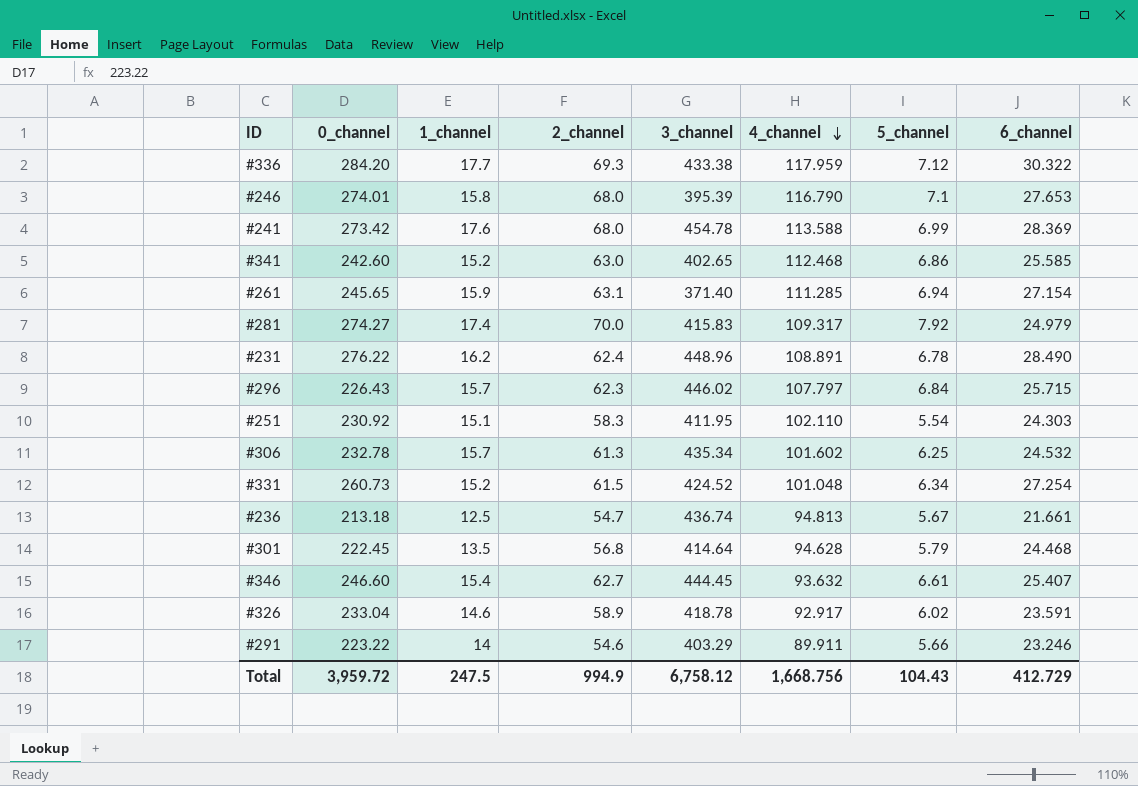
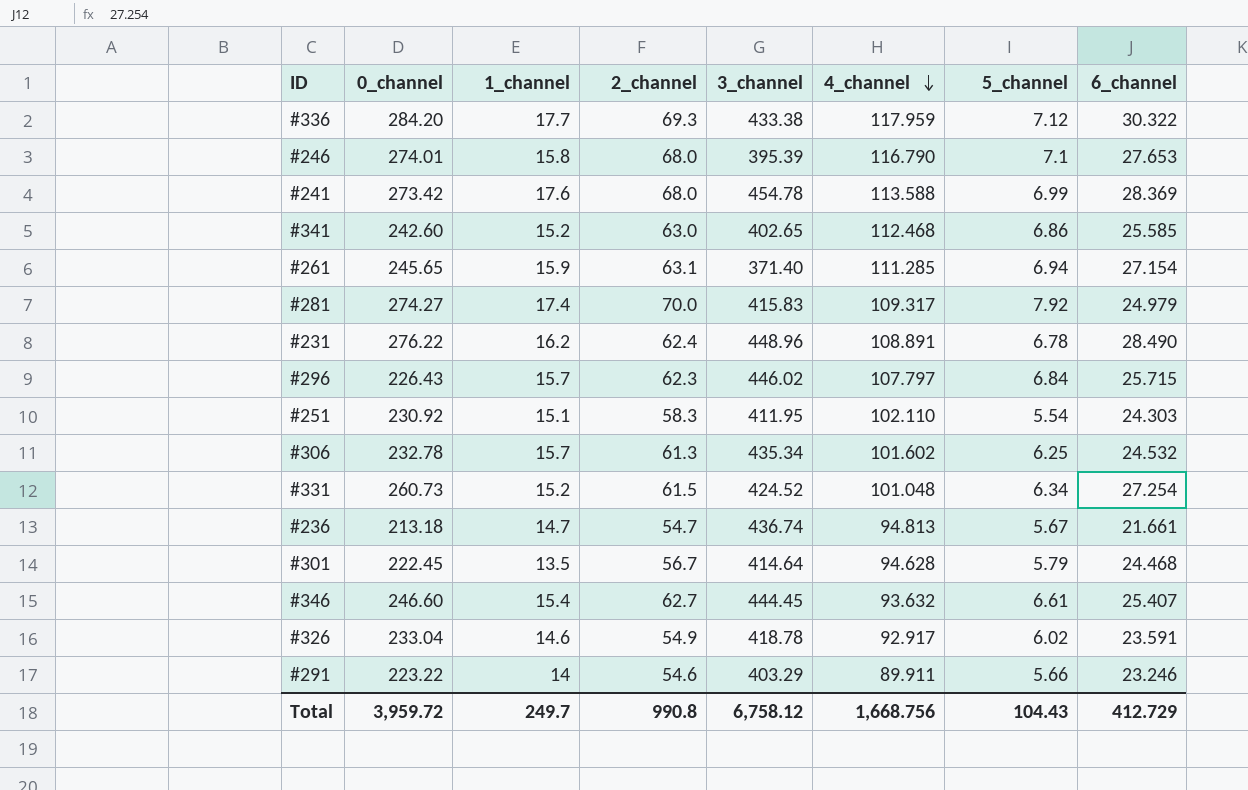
#236 | 1_channel: 12.5 -> 14.7
#301 | 2_channel: 56.8 -> 56.7
#326 | 2_channel: 58.9 -> 54.9
Total | 1_channel: 247.5 -> 249.7
Total | 2_channel: 994.9 -> 990.8

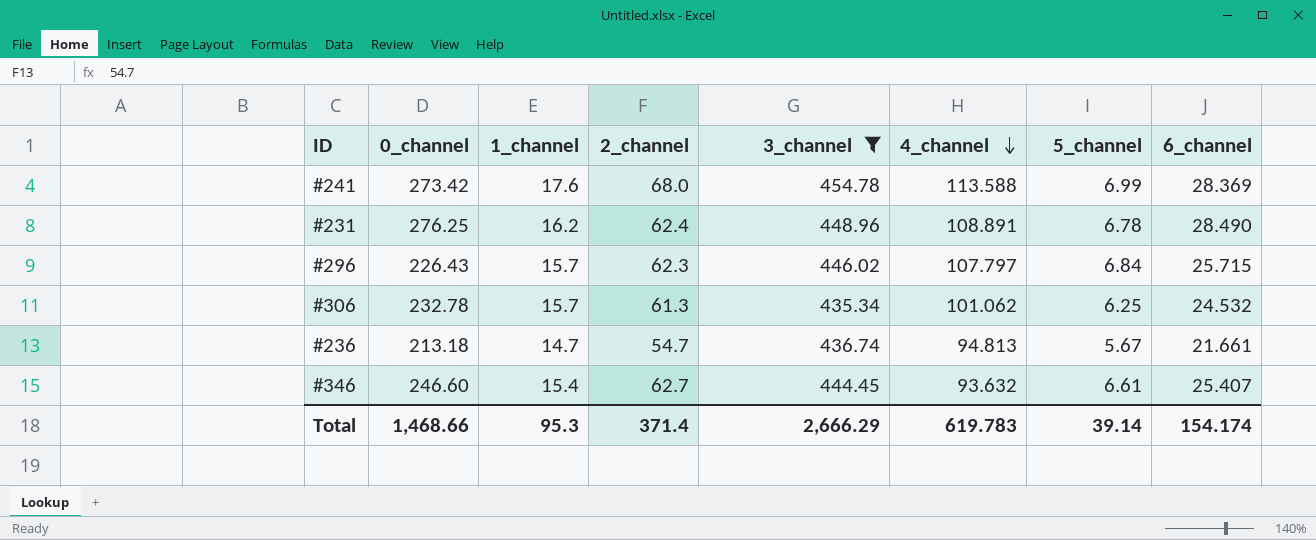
filter: none -> 3_channel >= 435.34
#231 | 0_channel: 276.22 -> 276.25
#306 | 4_channel: 101.602 -> 101.062
Total | 0_channel: 3,959.72 -> 1,468.66
Total | 1_channel: 249.7 -> 95.3
Total | 2_channel: 990.8 -> 371.4
Total | 3_channel: 6,758.12 -> 2,666.29
Total | 4_channel: 1,668.756 -> 619.783
Total | 5_channel: 104.43 -> 39.14
Total | 6_channel: 412.729 -> 154.174

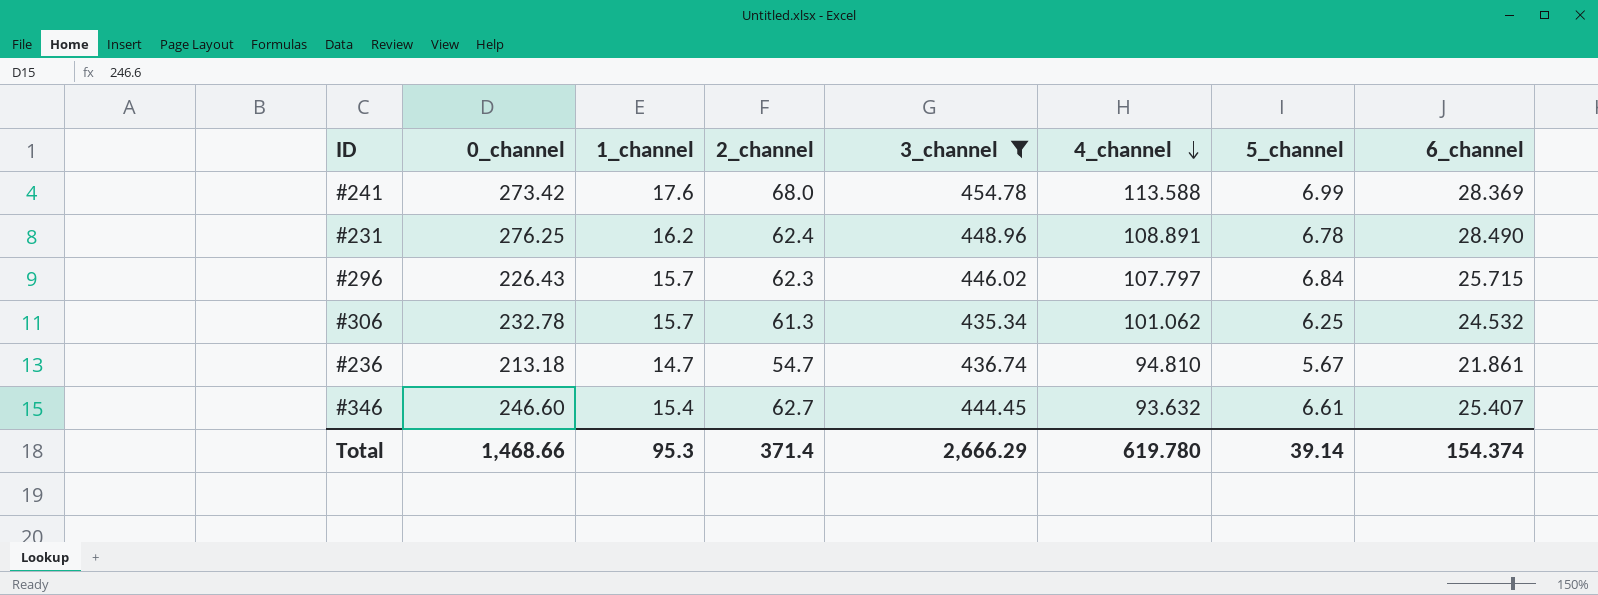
#236 | 4_channel: 94.813 -> 94.810
#236 | 6_channel: 21.661 -> 21.861
Total | 4_channel: 619.783 -> 619.780
Total | 6_channel: 154.174 -> 154.374

